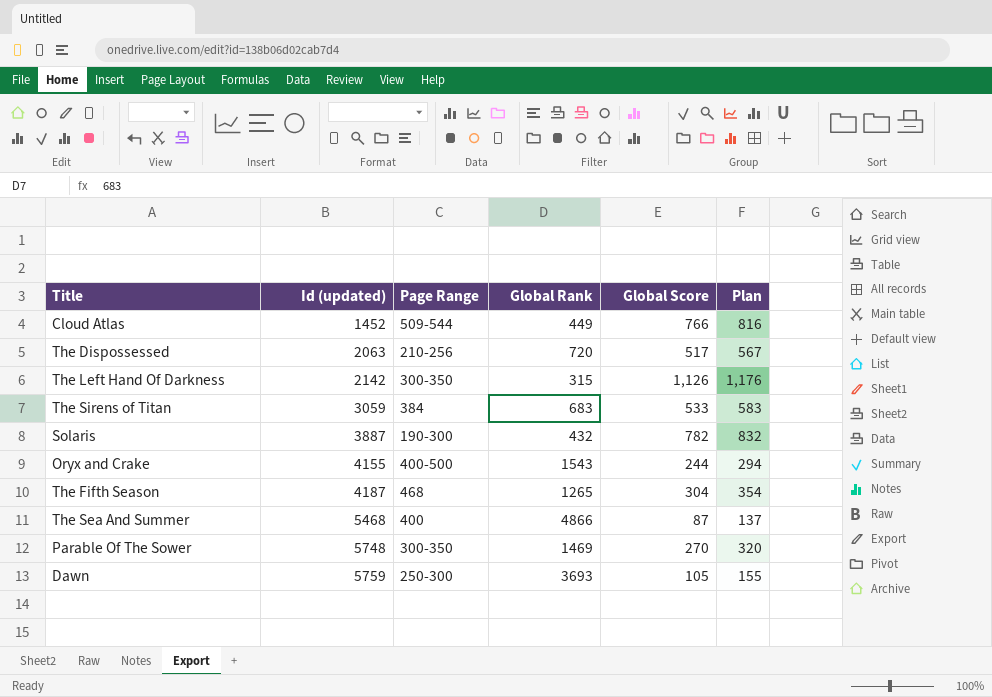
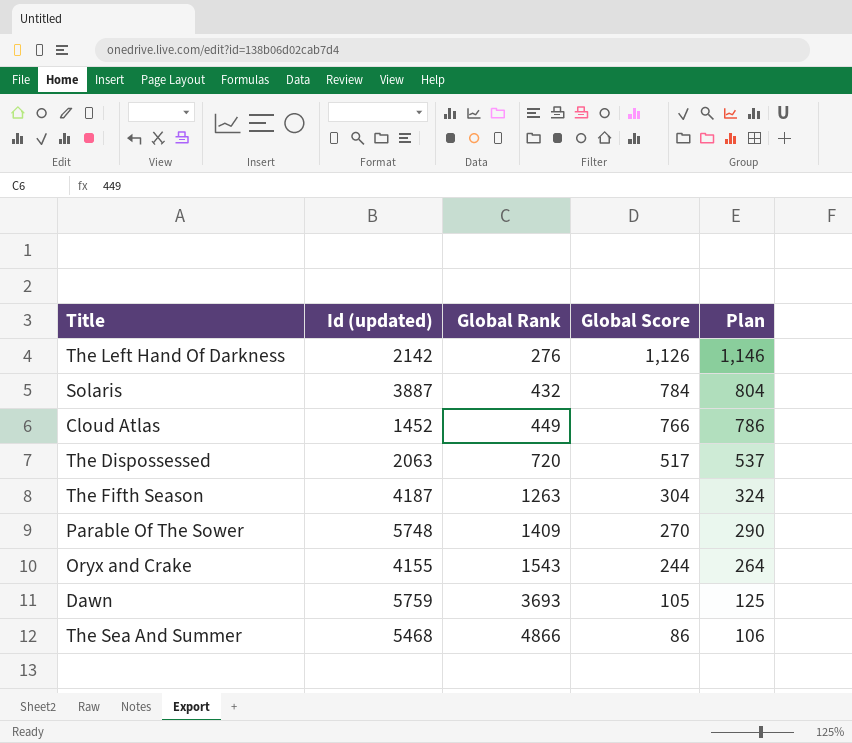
row order: Id (updated) ascending -> Global Rank ascending
column Page Range | position: 3 -> none
column Plan | formula: [Global Score] + 50 -> [Global Score] + 20
row The Sirens of Titan: 3059 | 384 | 683 | 533 | 583 -> none
The Left Hand Of Darkness | Global Rank: 315 -> 276
Solaris | Global Score: 782 -> 784
The Fifth Season | Global Rank: 1265 -> 1263
Parable Of The Sower | Global Rank: 1469 -> 1409
The Sea And Summer | Global Score: 87 -> 86

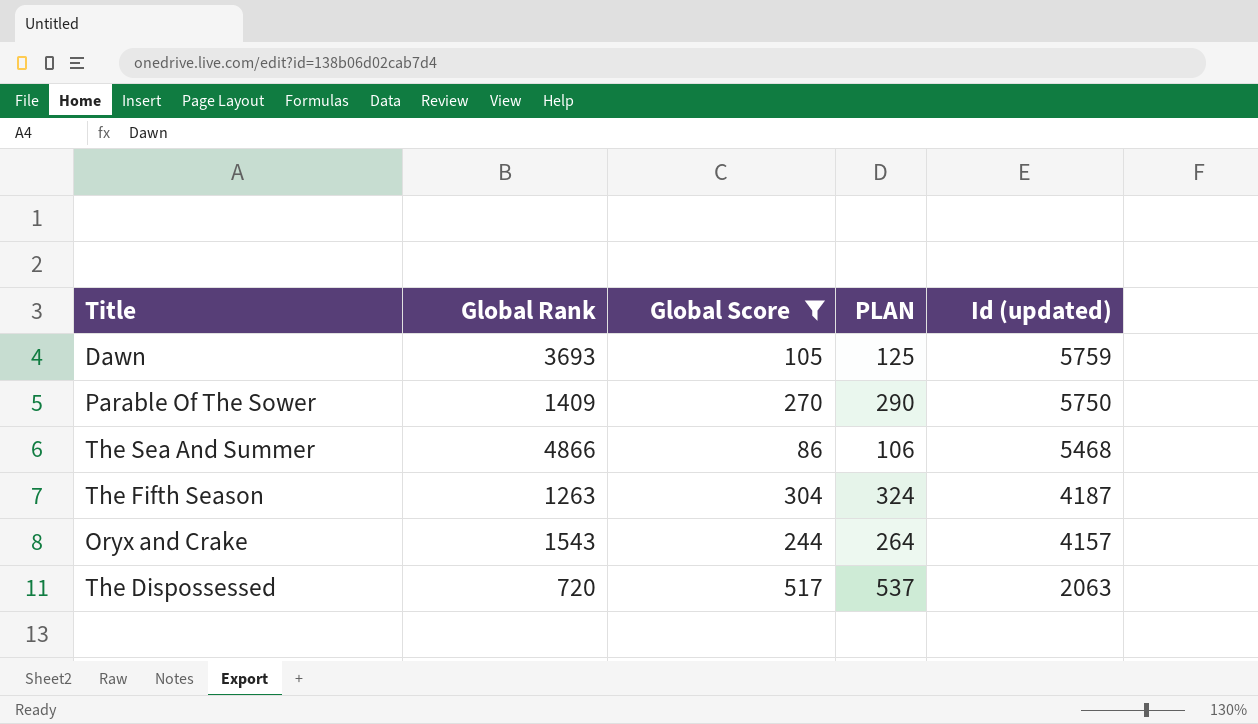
filter: none -> Global Score <= 517
row order: Global Rank ascending -> Id (updated) descending
column name: Plan -> PLAN
column Id (updated) | position: 2 -> 5
Parable Of The Sower | Id (updated): 5748 -> 5750
Oryx and Crake | Id (updated): 4155 -> 4157

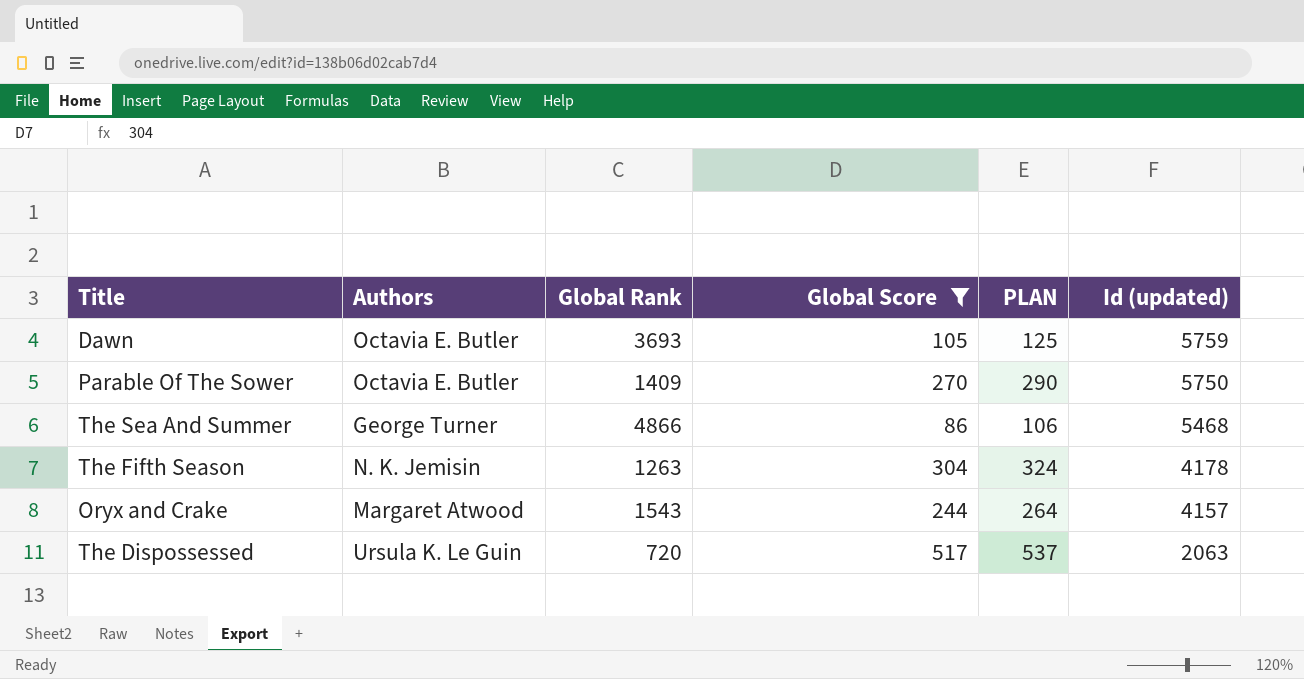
column Authors | position: none -> 2
The Fifth Season | Id (updated): 4187 -> 4178

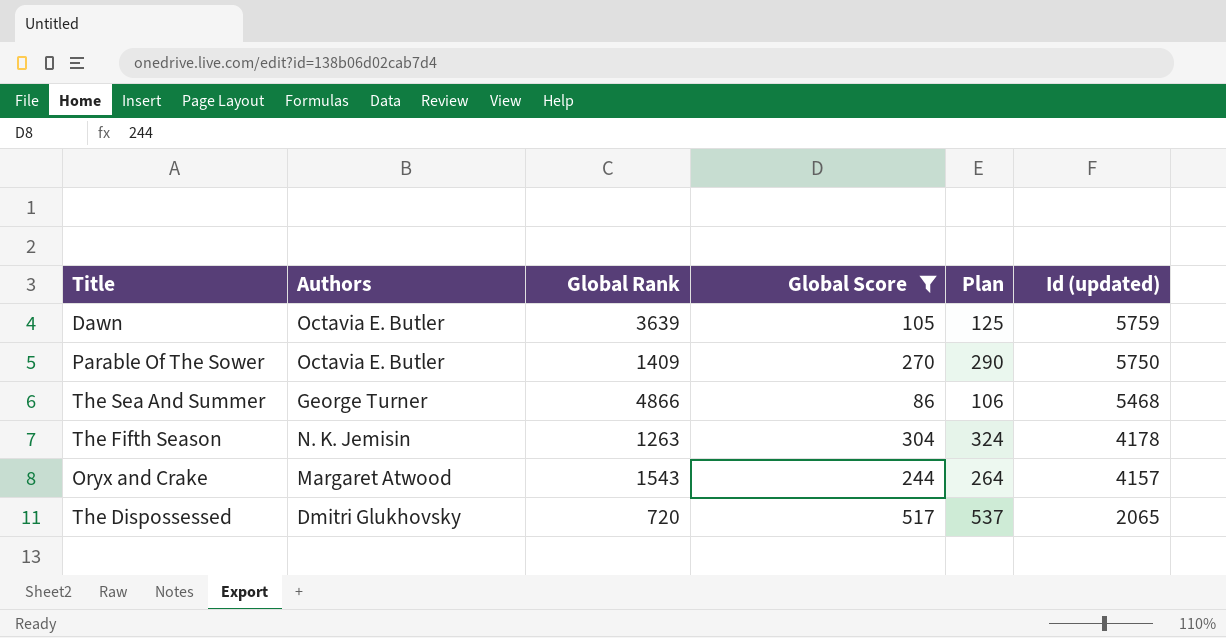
column name: PLAN -> Plan
Dawn | Global Rank: 3693 -> 3639
The Dispossessed | Authors: Ursula K. Le Guin -> Dmitri Glukhovsky
The Dispossessed | Id (updated): 2063 -> 2065

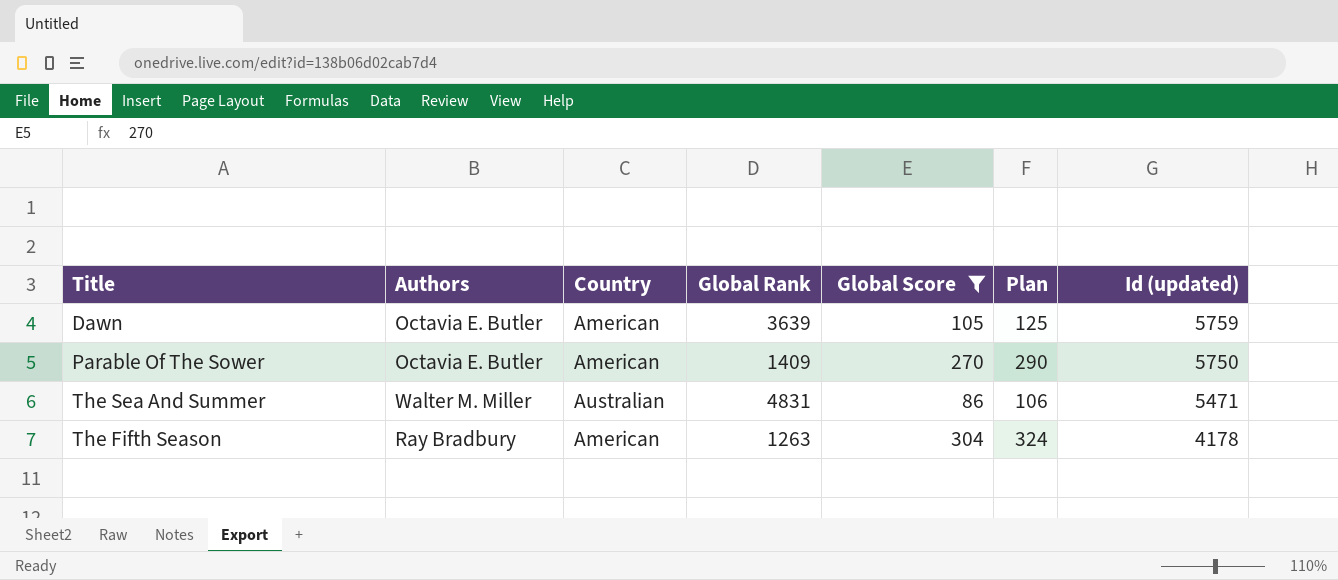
column Country | position: none -> 3
row Oryx and Crake: Margaret Atwood | 1543 | 244 | 264 | 4157 -> none
row The Dispossessed: Dmitri Glukhovsky | 720 | 517 | 537 | 2065 -> none
The Sea And Summer | Authors: George Turner -> Walter M. Miller
The Sea And Summer | Global Rank: 4866 -> 4831
The Sea And Summer | Id (updated): 5468 -> 5471
The Fifth Season | Authors: N. K. Jemisin -> Ray Bradbury

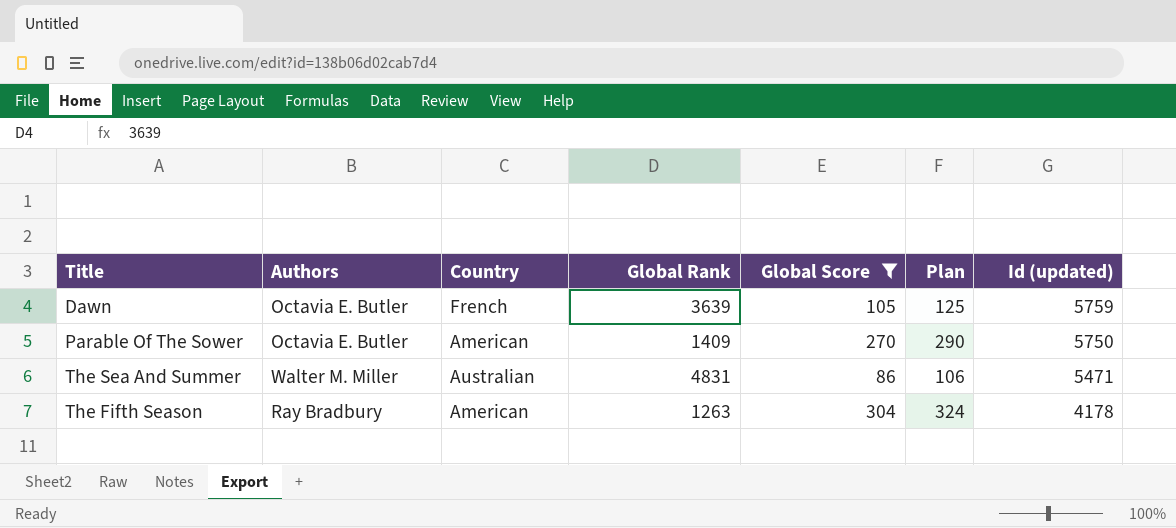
Dawn | Country: American -> French

